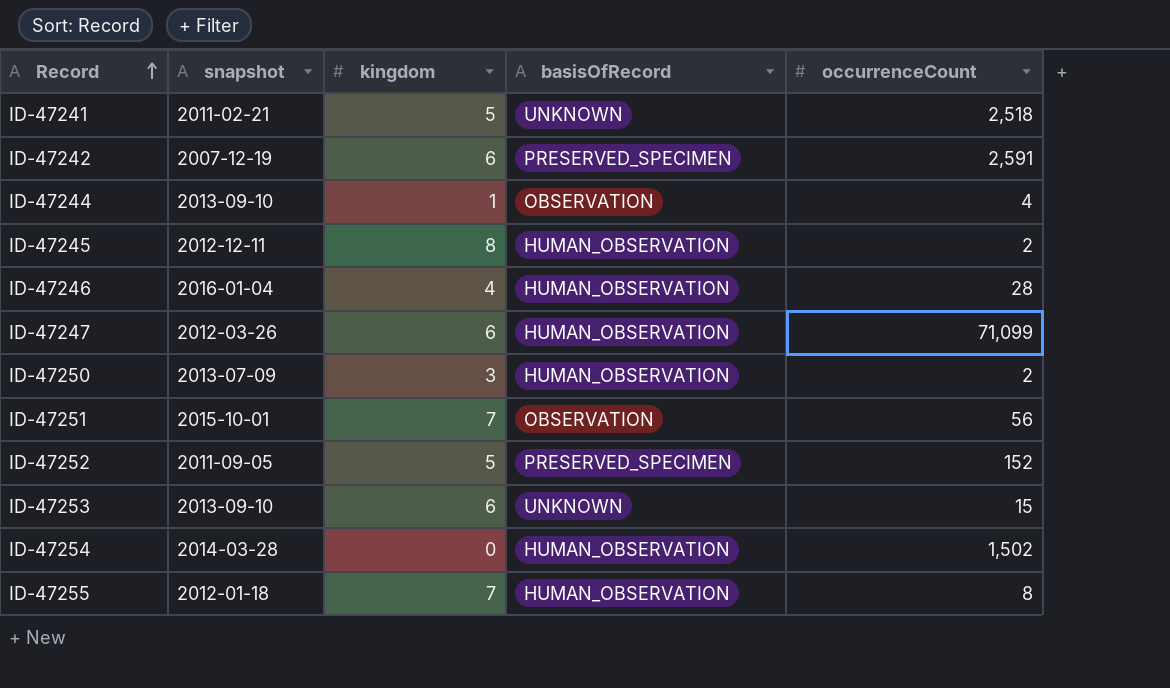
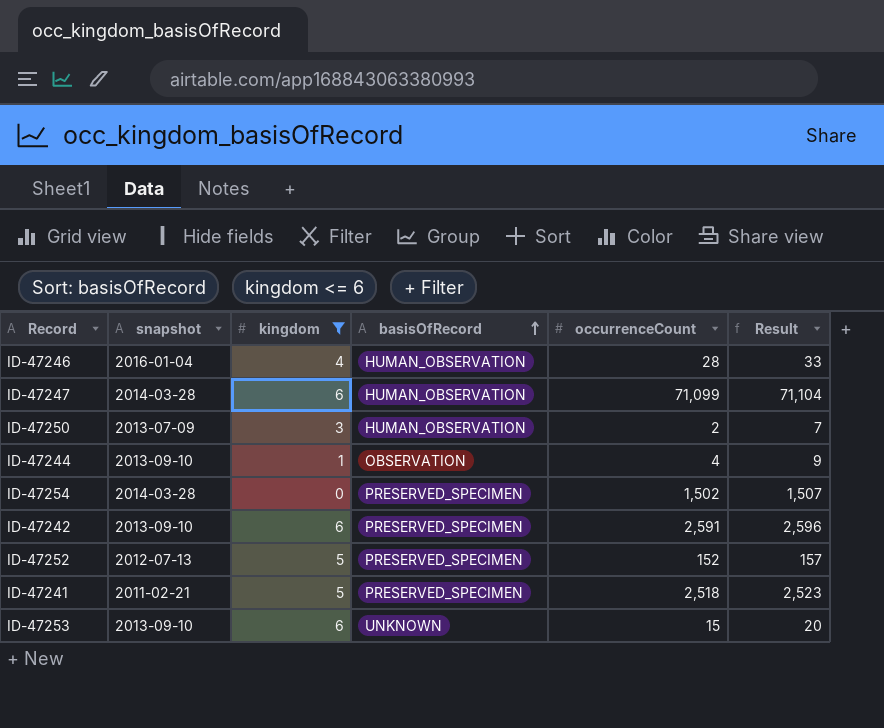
filter: none -> kingdom <= 6
row order: Record ascending -> basisOfRecord ascending
column Result | formula: none -> [occurrenceCount] + 5
ID-47247 | snapshot: 2012-03-26 -> 2014-03-28
ID-47254 | basisOfRecord: HUMAN_OBSERVATION -> PRESERVED_SPECIMEN
ID-47242 | snapshot: 2007-12-19 -> 2013-09-10
ID-47252 | snapshot: 2011-09-05 -> 2012-07-13
ID-47241 | basisOfRecord: UNKNOWN -> PRESERVED_SPECIMEN

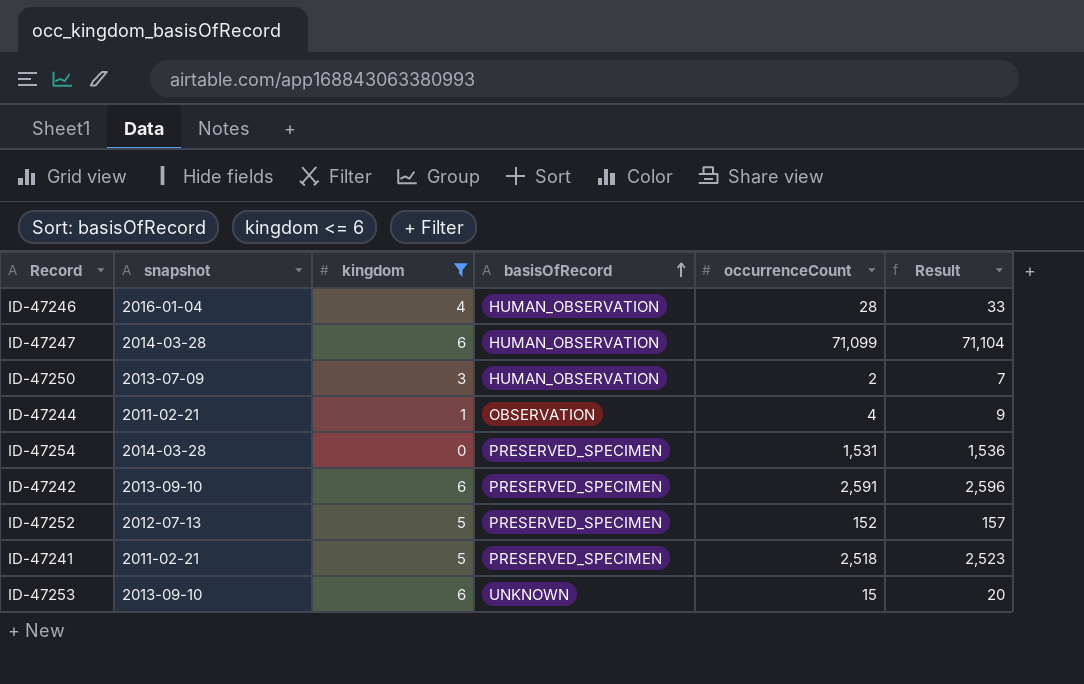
ID-47244 | snapshot: 2013-09-10 -> 2011-02-21
ID-47254 | occurrenceCount: 1,502 -> 1,531
ID-47254 | Result: 1,507 -> 1,536

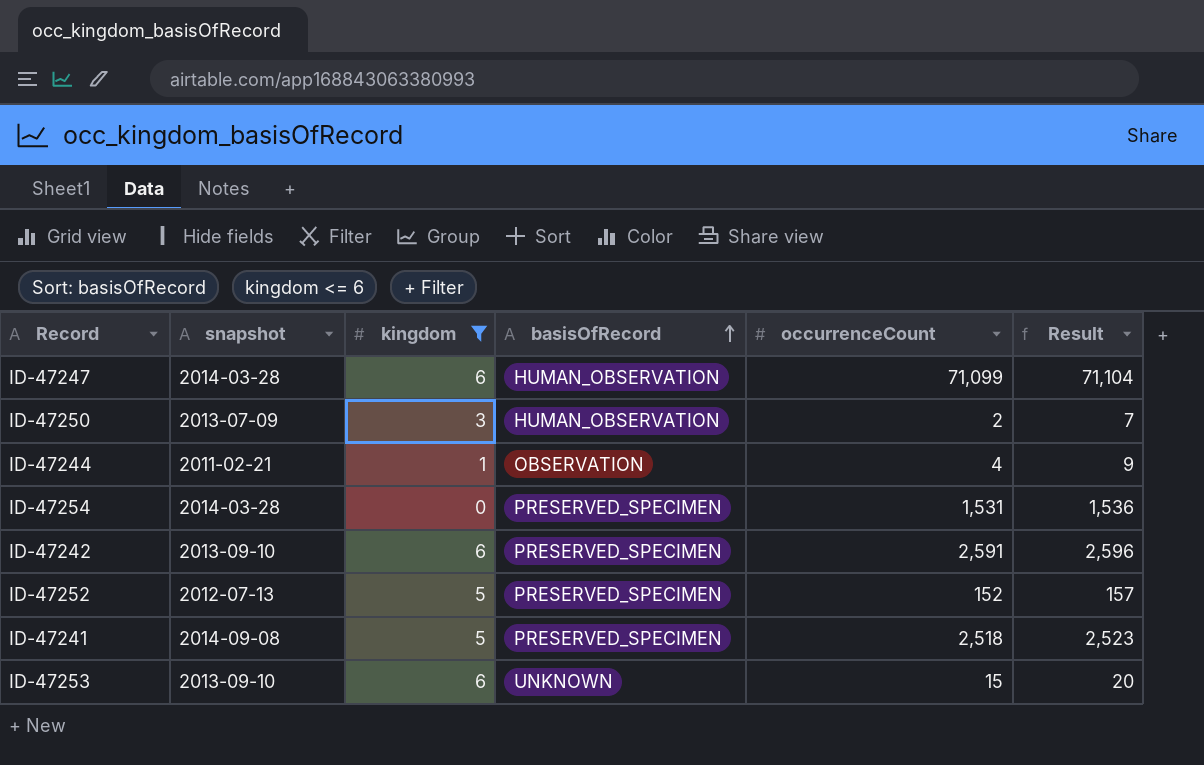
row ID-47246: 2016-01-04 | 4 | HUMAN_OBSERVATION | 28 | 33 -> none
ID-47241 | snapshot: 2011-02-21 -> 2014-09-08

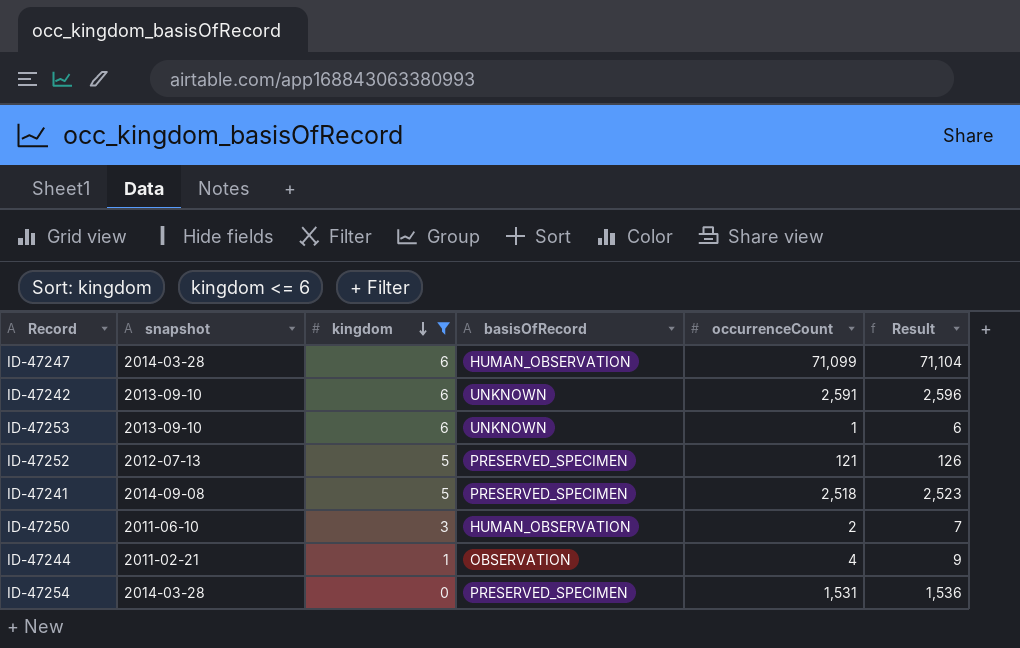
row order: basisOfRecord ascending -> kingdom descending
ID-47242 | basisOfRecord: PRESERVED_SPECIMEN -> UNKNOWN
ID-47253 | occurrenceCount: 15 -> 1
ID-47253 | Result: 20 -> 6
ID-47252 | occurrenceCount: 152 -> 121
ID-47252 | Result: 157 -> 126
ID-47250 | snapshot: 2013-07-09 -> 2011-06-10

